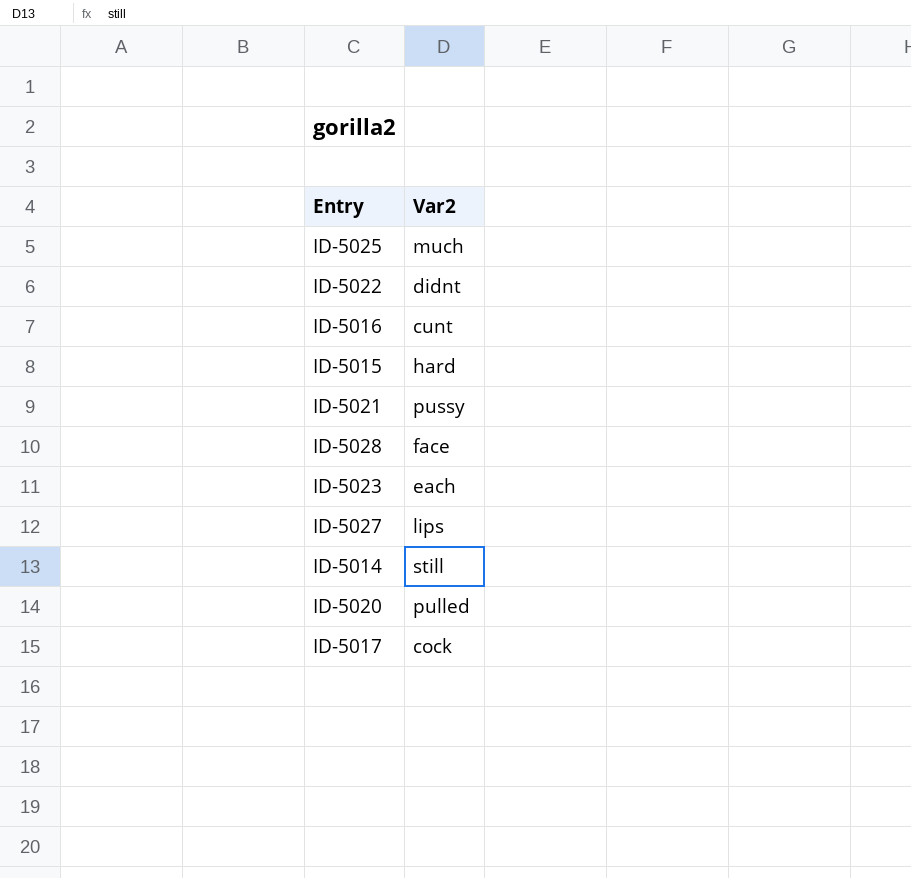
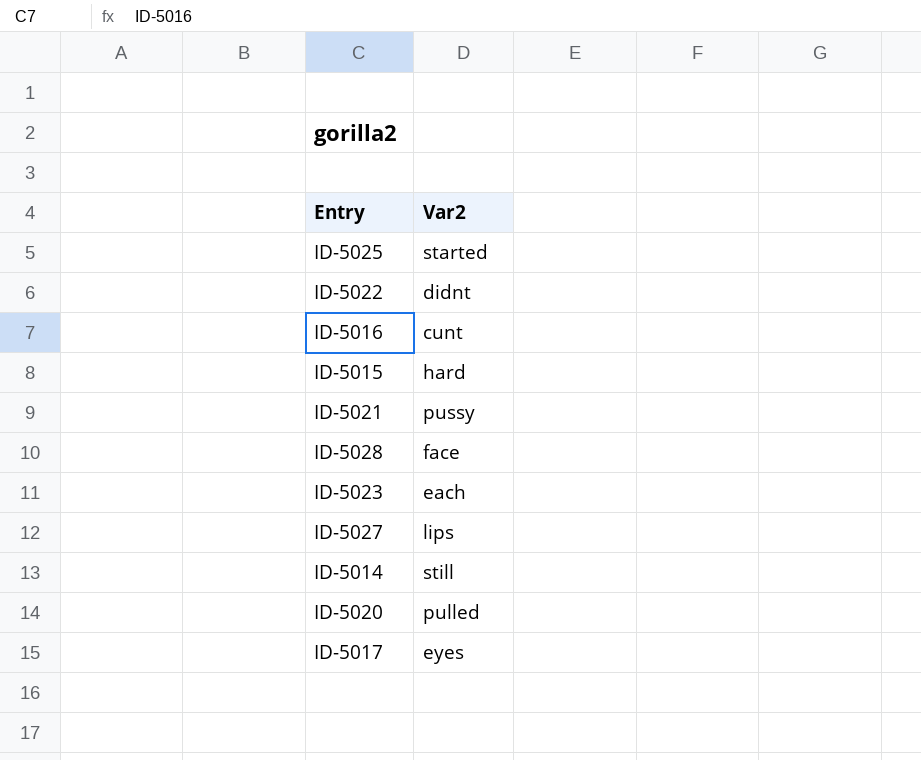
ID-5025 | Var2: much -> started
ID-5017 | Var2: cock -> eyes

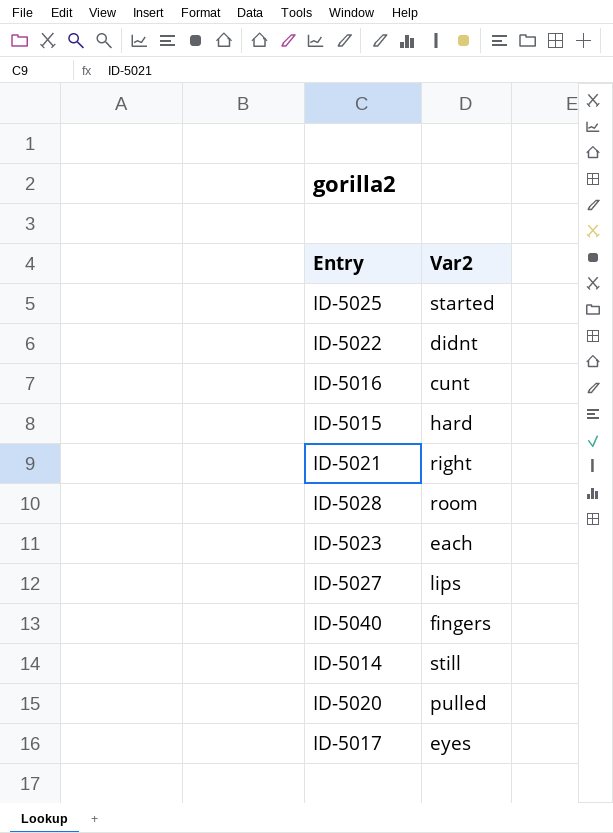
ID-5021 | Var2: pussy -> right
ID-5028 | Var2: face -> room
row ID-5040: none -> fingers

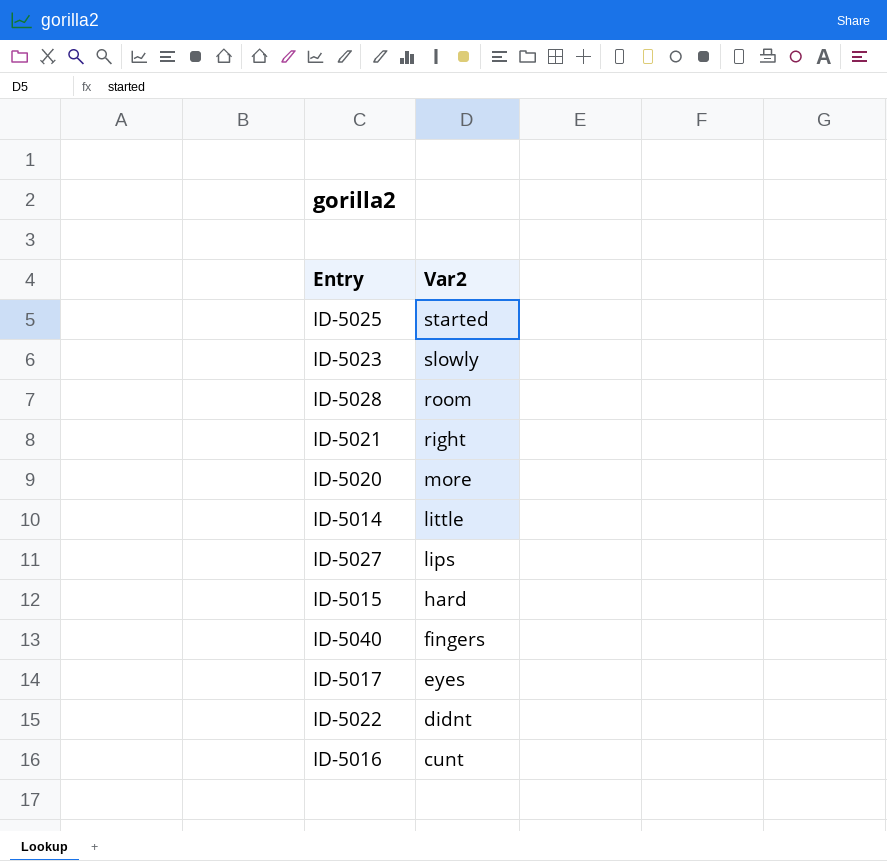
row order: none -> Var2 descending
ID-5023 | Var2: each -> slowly
ID-5020 | Var2: pulled -> more
ID-5014 | Var2: still -> little

